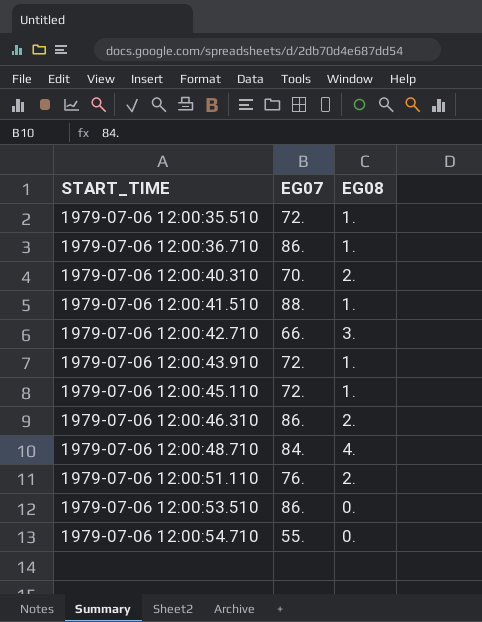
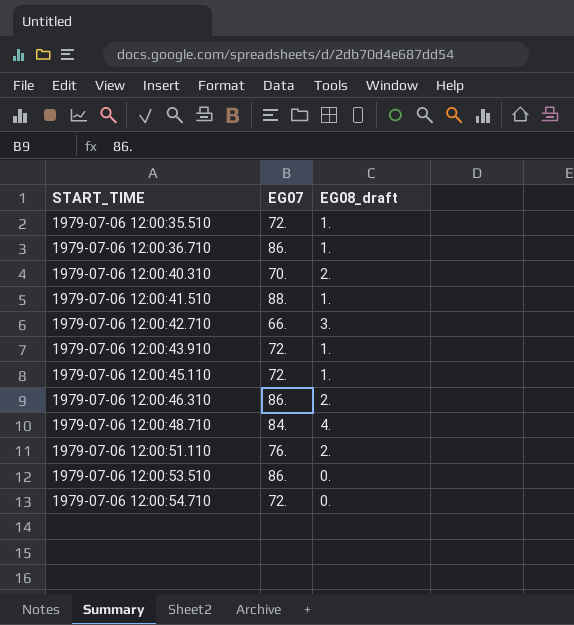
column name: EG08 -> EG08_draft
1979-07-06 12:00:54.710 | EG07: 55. -> 72.

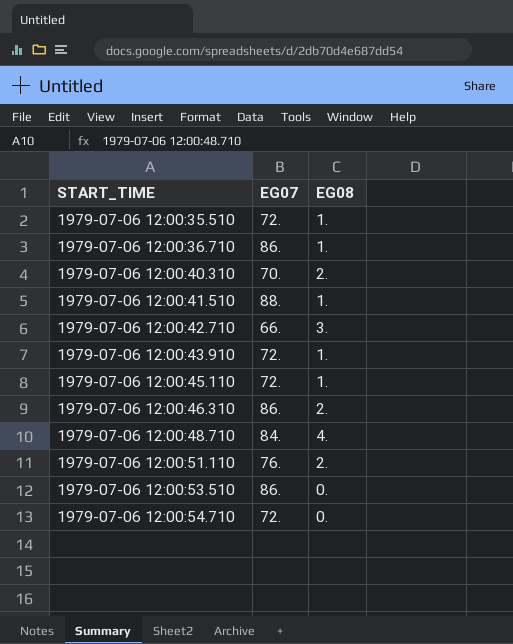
column name: EG08_draft -> EG08

